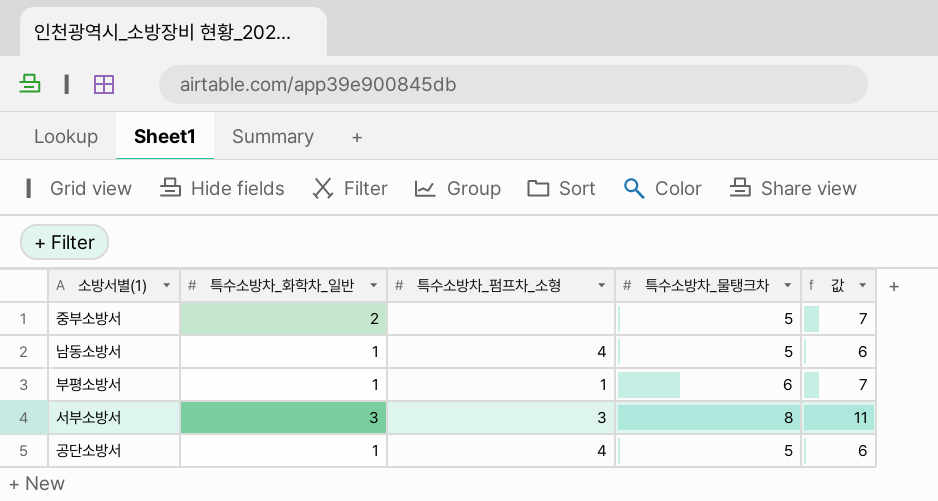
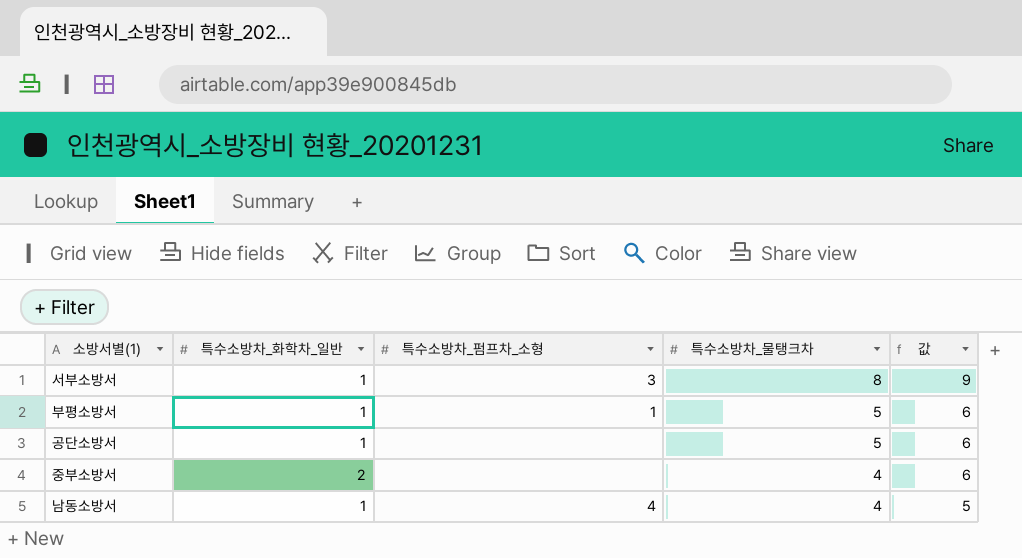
row order: none -> 특수소방차_물탱크차 descending
서부소방서 | 특수소방차_화학차_일반: 3 -> 1
서부소방서 | 값: 11 -> 9
부평소방서 | 특수소방차_물탱크차: 6 -> 5
부평소방서 | 값: 7 -> 6
공단소방서 | 특수소방차_펌프차_소형: 4 -> none
중부소방서 | 특수소방차_물탱크차: 5 -> 4
중부소방서 | 값: 7 -> 6
남동소방서 | 특수소방차_물탱크차: 5 -> 4
남동소방서 | 값: 6 -> 5

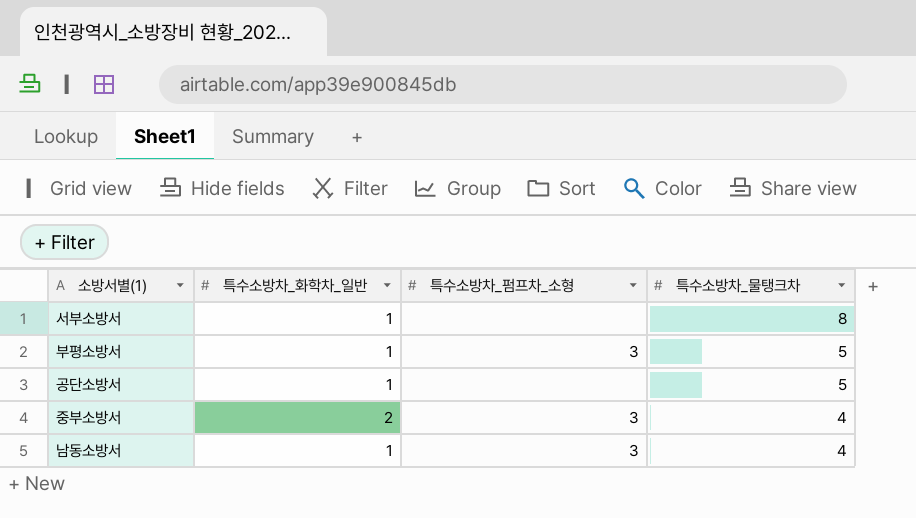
column 값 | formula: [특수소방차_화학차_일반] + [특수소방차_물탱크차] -> none
서부소방서 | 특수소방차_펌프차_소형: 3 -> none
부평소방서 | 특수소방차_펌프차_소형: 1 -> 3
중부소방서 | 특수소방차_펌프차_소형: none -> 3
남동소방서 | 특수소방차_펌프차_소형: 4 -> 3

